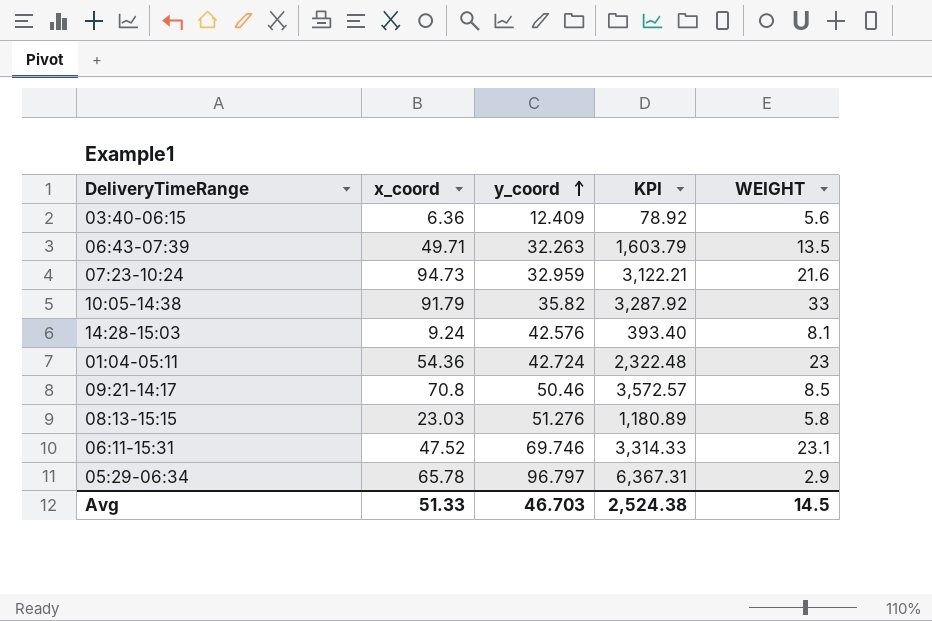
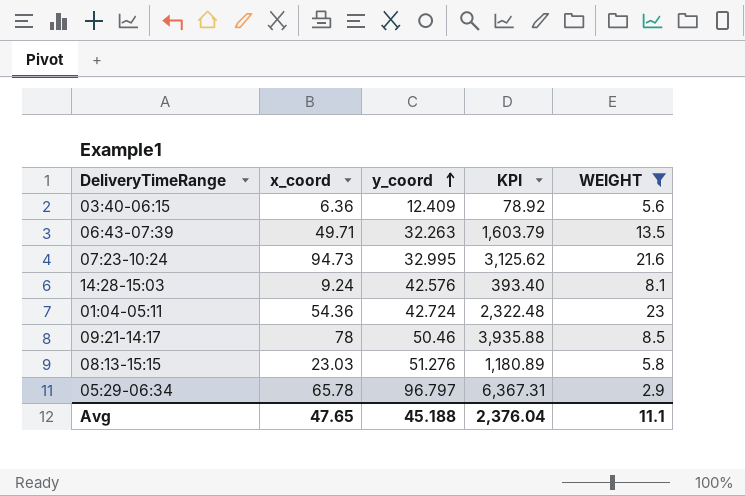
filter: none -> WEIGHT <= 23
07:23-10:24 | y_coord: 32.959 -> 32.995
07:23-10:24 | KPI: 3,122.21 -> 3,125.62
09:21-14:17 | x_coord: 70.8 -> 78
09:21-14:17 | KPI: 3,572.57 -> 3,935.88
Avg | x_coord: 51.33 -> 47.65
Avg | y_coord: 46.703 -> 45.188
Avg | KPI: 2,524.38 -> 2,376.04
Avg | WEIGHT: 14.5 -> 11.1

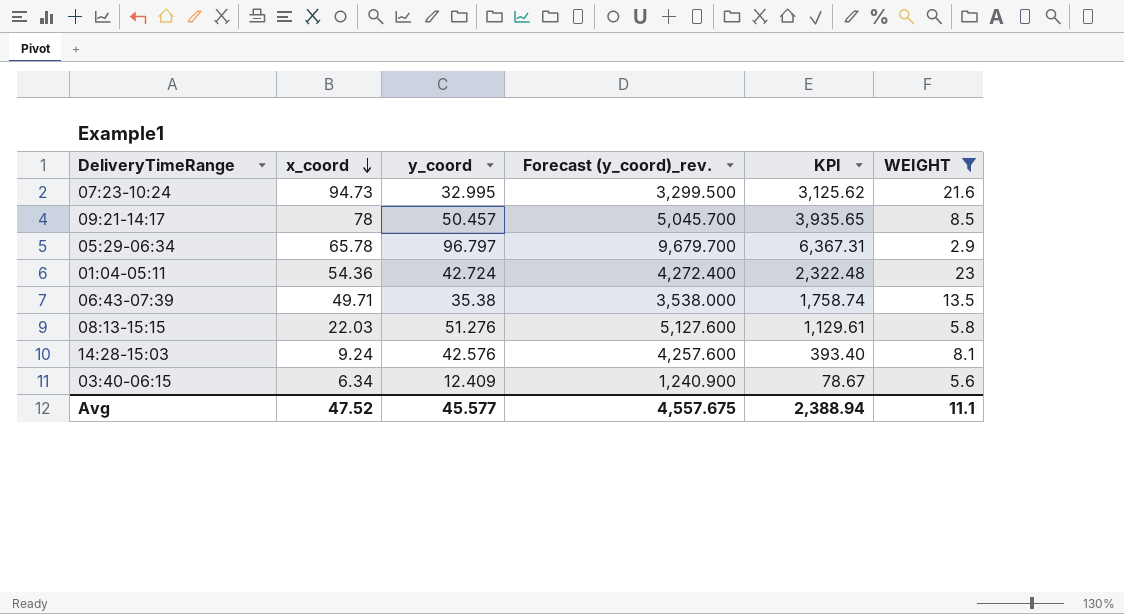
row order: y_coord ascending -> x_coord descending
column Forecast (y_coord)_rev. | formula: none -> [y_coord] * 100
09:21-14:17 | y_coord: 50.46 -> 50.457
09:21-14:17 | KPI: 3,935.88 -> 3,935.65
06:43-07:39 | y_coord: 32.263 -> 35.38
06:43-07:39 | KPI: 1,603.79 -> 1,758.74
08:13-15:15 | x_coord: 23.03 -> 22.03
08:13-15:15 | KPI: 1,180.89 -> 1,129.61
03:40-06:15 | x_coord: 6.36 -> 6.34
03:40-06:15 | KPI: 78.92 -> 78.67
Avg | x_coord: 47.65 -> 47.52
Avg | y_coord: 45.188 -> 45.577
Avg | KPI: 2,376.04 -> 2,388.94

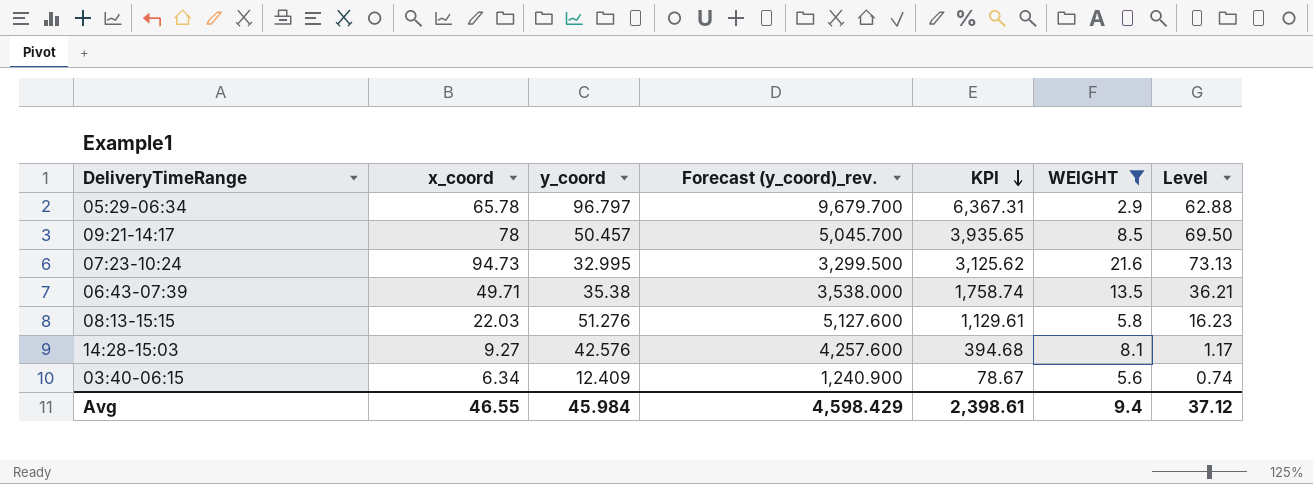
row order: x_coord descending -> KPI descending
column Level | formula: none -> [x_coord] - [WEIGHT]
row 01:04-05:11: 54.36 | 42.724 | 4,272.400 | 2,322.48 | 23 -> none
14:28-15:03 | x_coord: 9.24 -> 9.27
14:28-15:03 | KPI: 393.40 -> 394.68
Avg | x_coord: 47.52 -> 46.55
Avg | y_coord: 45.577 -> 45.984
Avg | Forecast (y_coord)_rev.: 4,557.675 -> 4,598.429
Avg | KPI: 2,388.94 -> 2,398.61
Avg | WEIGHT: 11.1 -> 9.4

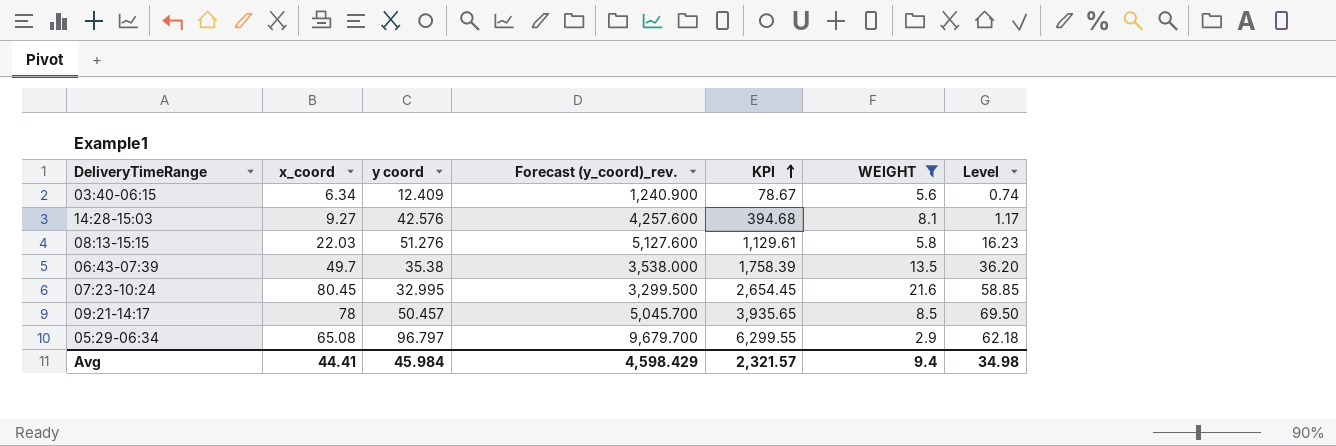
row order: KPI descending -> KPI ascending
column name: y_coord -> y coord
06:43-07:39 | x_coord: 49.71 -> 49.7
06:43-07:39 | KPI: 1,758.74 -> 1,758.39
06:43-07:39 | Level: 36.21 -> 36.20
07:23-10:24 | x_coord: 94.73 -> 80.45
07:23-10:24 | KPI: 3,125.62 -> 2,654.45
07:23-10:24 | Level: 73.13 -> 58.85
05:29-06:34 | x_coord: 65.78 -> 65.08
05:29-06:34 | KPI: 6,367.31 -> 6,299.55
05:29-06:34 | Level: 62.88 -> 62.18
Avg | x_coord: 46.55 -> 44.41
Avg | KPI: 2,398.61 -> 2,321.57
Avg | Level: 37.12 -> 34.98

